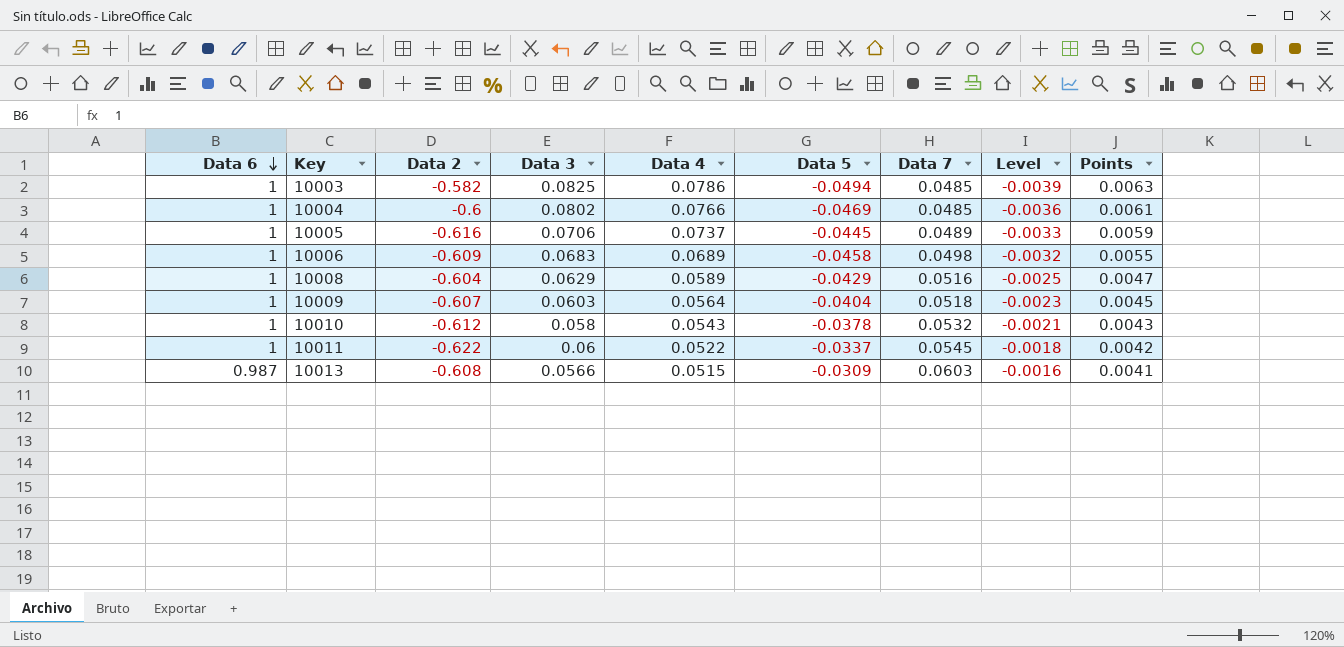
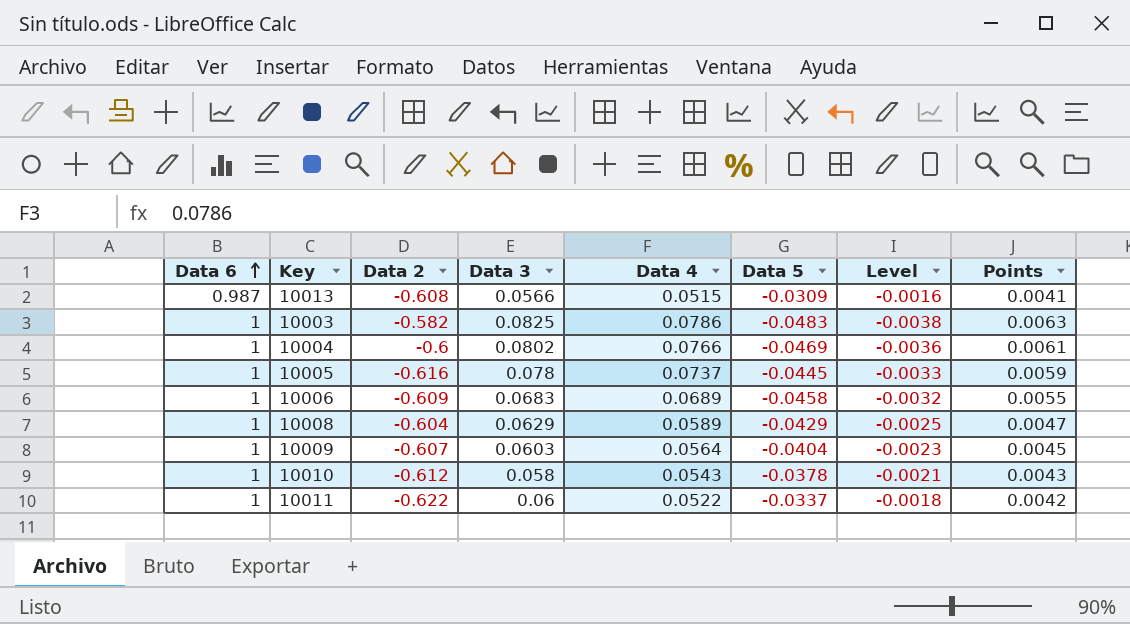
row order: Data 6 descending -> Data 6 ascending
column Data 7 | position: 7 -> none
10003 | Data 5: -0.0494 -> -0.0483
10003 | Level: -0.0039 -> -0.0038
10005 | Data 3: 0.0706 -> 0.078

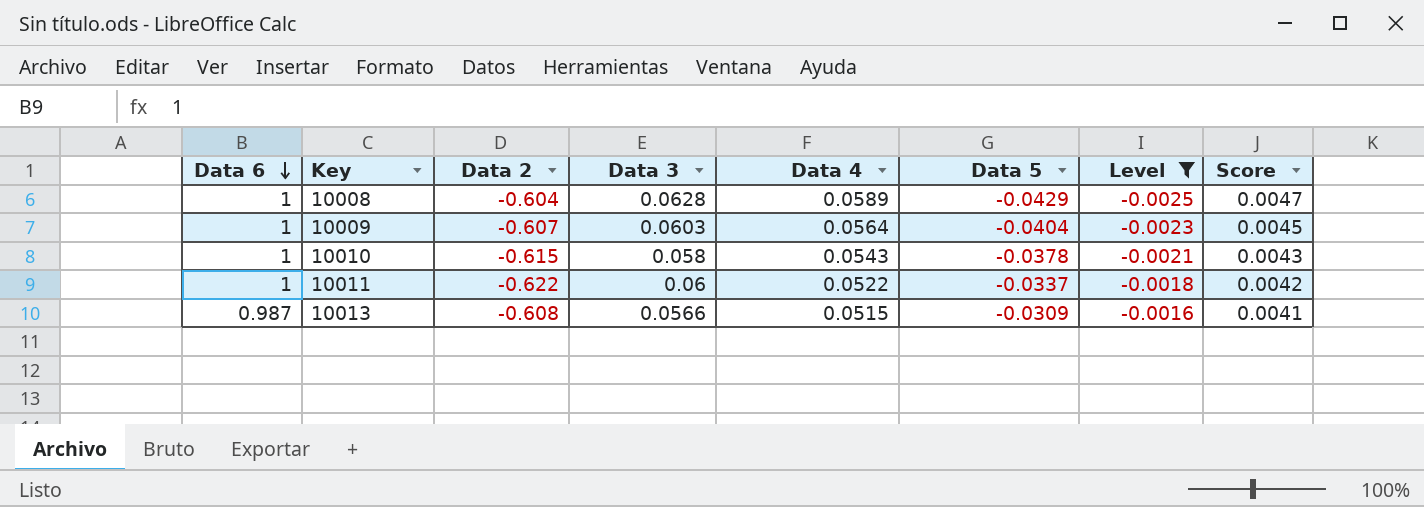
filter: none -> Level >= -0.0025
row order: Data 6 ascending -> Data 6 descending
column name: Points -> Score
10008 | Data 3: 0.0629 -> 0.0628
10010 | Data 2: -0.612 -> -0.615

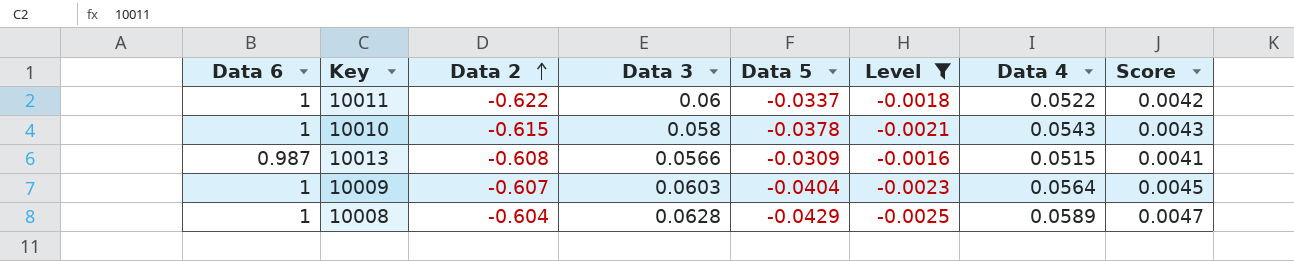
row order: Data 6 descending -> Data 2 ascending
column Data 4 | position: 5 -> 7

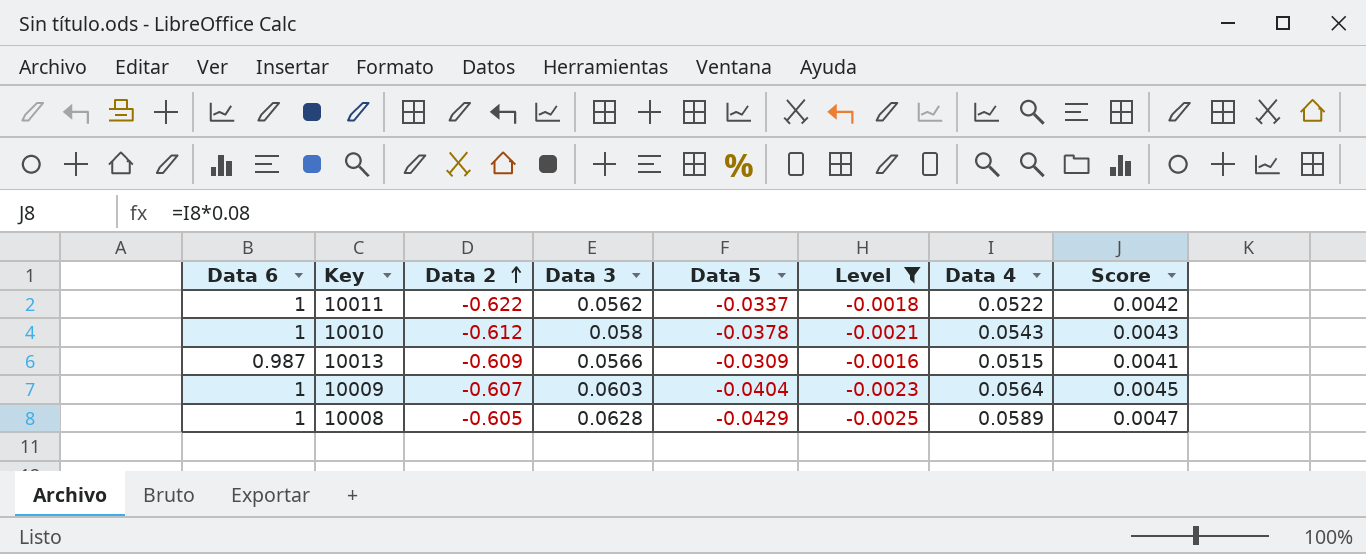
10011 | Data 3: 0.06 -> 0.0562
10010 | Data 2: -0.615 -> -0.612
10013 | Data 2: -0.608 -> -0.609
10008 | Data 2: -0.604 -> -0.605

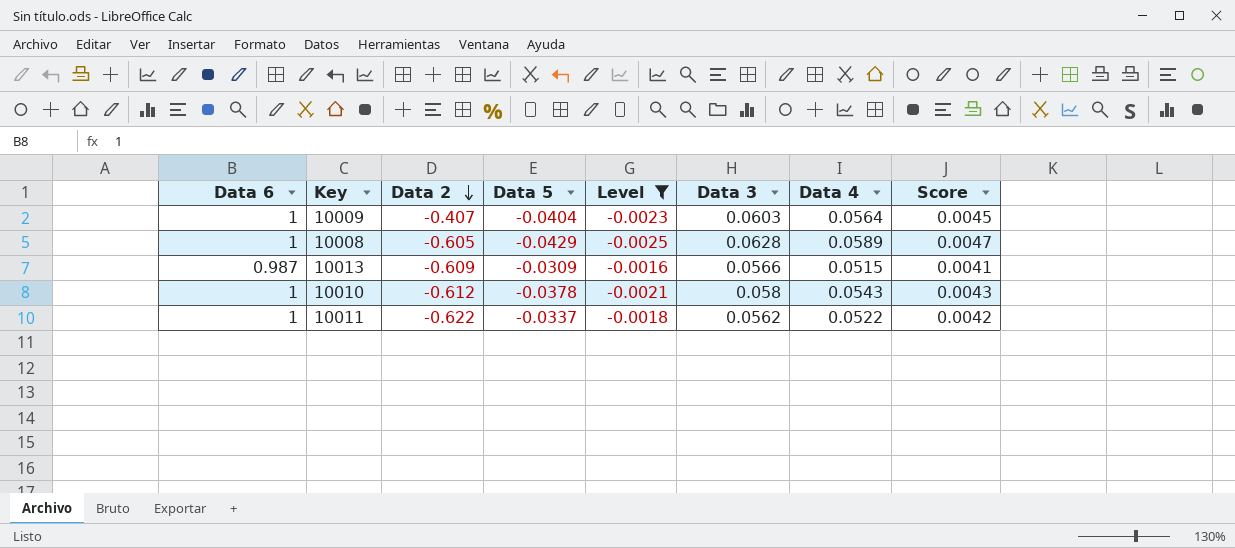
row order: Data 2 ascending -> Data 2 descending
column Data 3 | position: 4 -> 6
10009 | Data 2: -0.607 -> -0.407

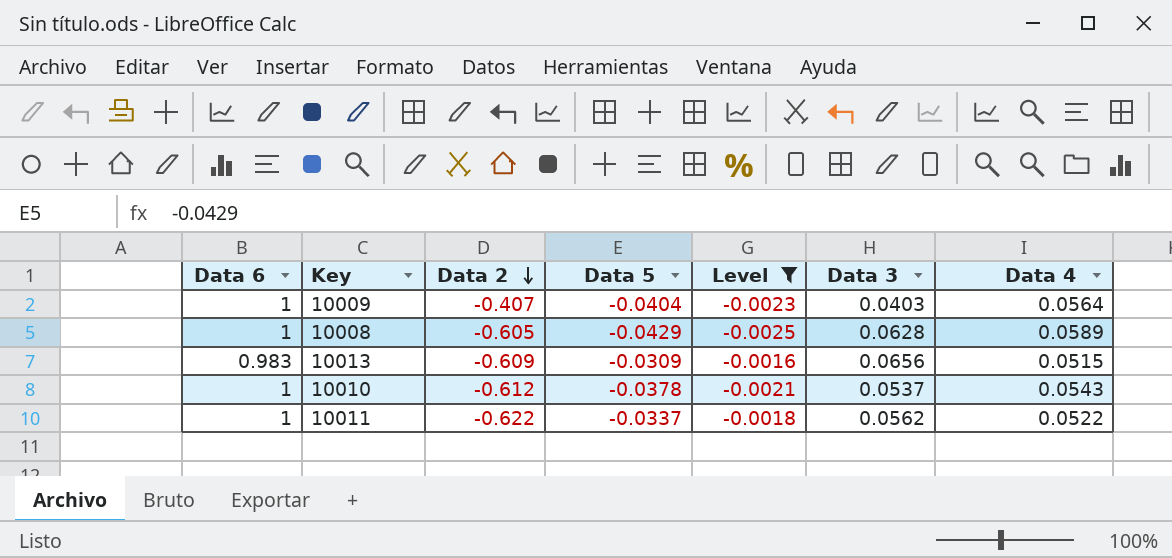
column Score | formula: [Data 4] * 0.08 -> none
10009 | Data 3: 0.0603 -> 0.0403
10013 | Data 6: 0.987 -> 0.983
10013 | Data 3: 0.0566 -> 0.0656
10010 | Data 3: 0.058 -> 0.0537

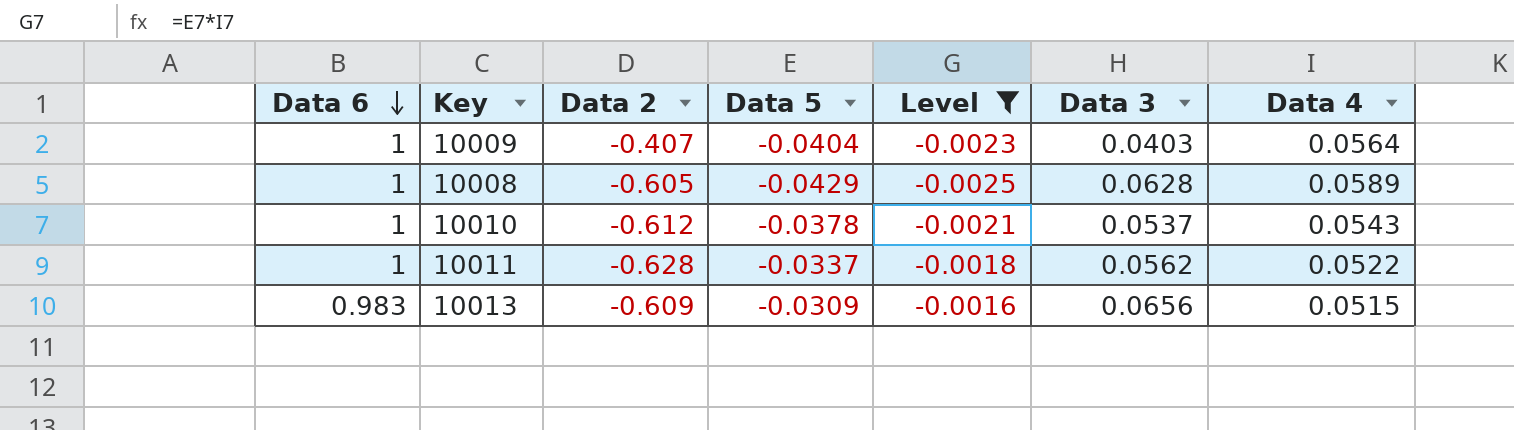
row order: Data 2 descending -> Data 6 descending
10011 | Data 2: -0.622 -> -0.628

